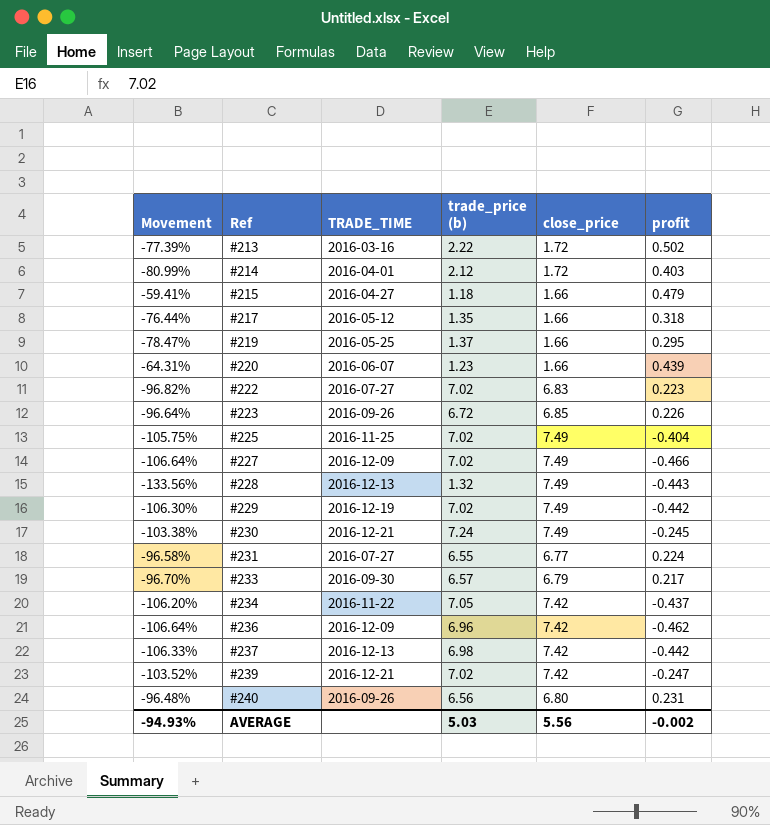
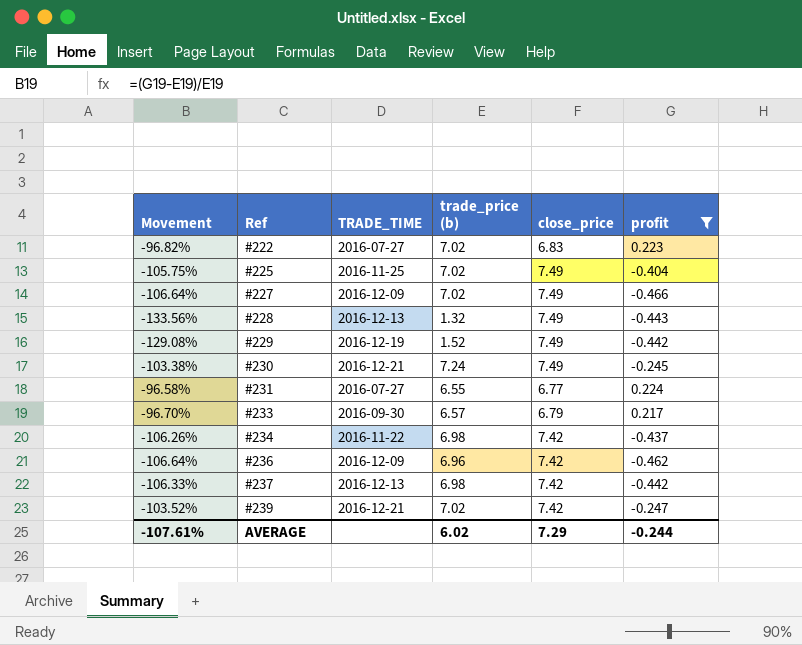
filter: none -> profit <= 0.224
#229 | Movement: -106.30% -> -129.08%
#229 | trade_price (b): 7.02 -> 1.52
#234 | Movement: -106.20% -> -106.26%
#234 | trade_price (b): 7.05 -> 6.98
AVERAGE | Movement: -94.93% -> -107.61%
AVERAGE | trade_price (b): 5.03 -> 6.02
AVERAGE | close_price: 5.56 -> 7.29
AVERAGE | profit: -0.002 -> -0.244

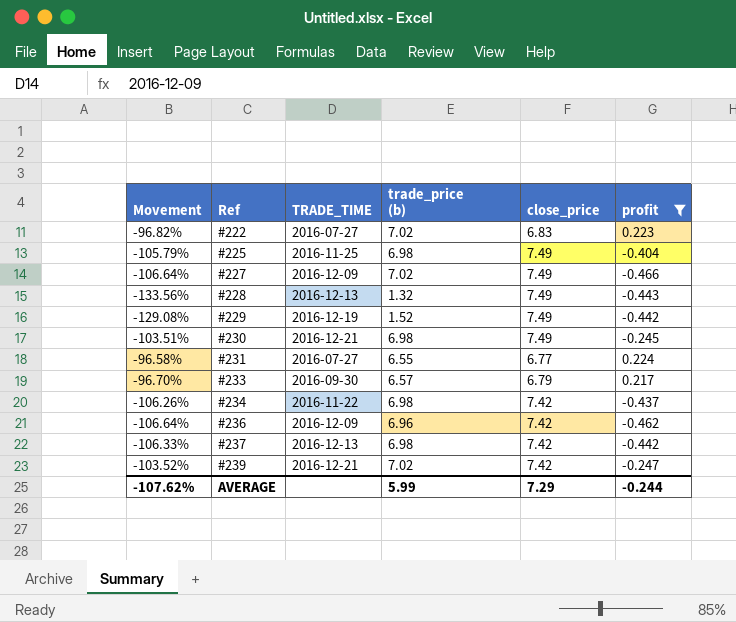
#225 | Movement: -105.75% -> -105.79%
#225 | trade_price (b): 7.02 -> 6.98
#230 | Movement: -103.38% -> -103.51%
#230 | trade_price (b): 7.24 -> 6.98
AVERAGE | Movement: -107.61% -> -107.62%
AVERAGE | trade_price (b): 6.02 -> 5.99

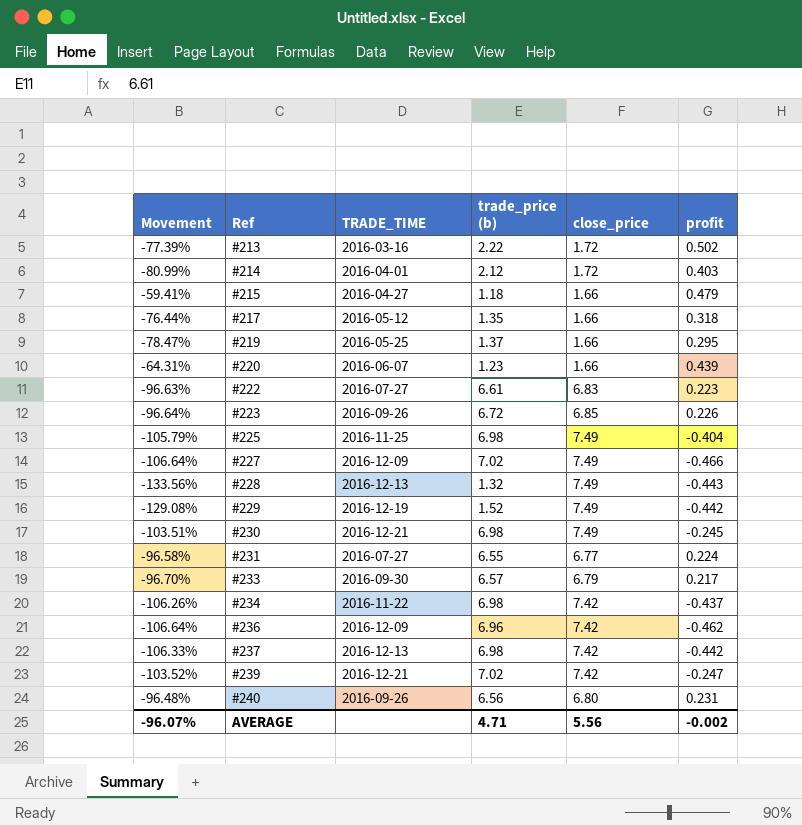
filter: profit <= 0.224 -> none
#222 | Movement: -96.82% -> -96.63%
#222 | trade_price (b): 7.02 -> 6.61
AVERAGE | Movement: -107.62% -> -96.07%
AVERAGE | trade_price (b): 5.99 -> 4.71
AVERAGE | close_price: 7.29 -> 5.56
AVERAGE | profit: -0.244 -> -0.002

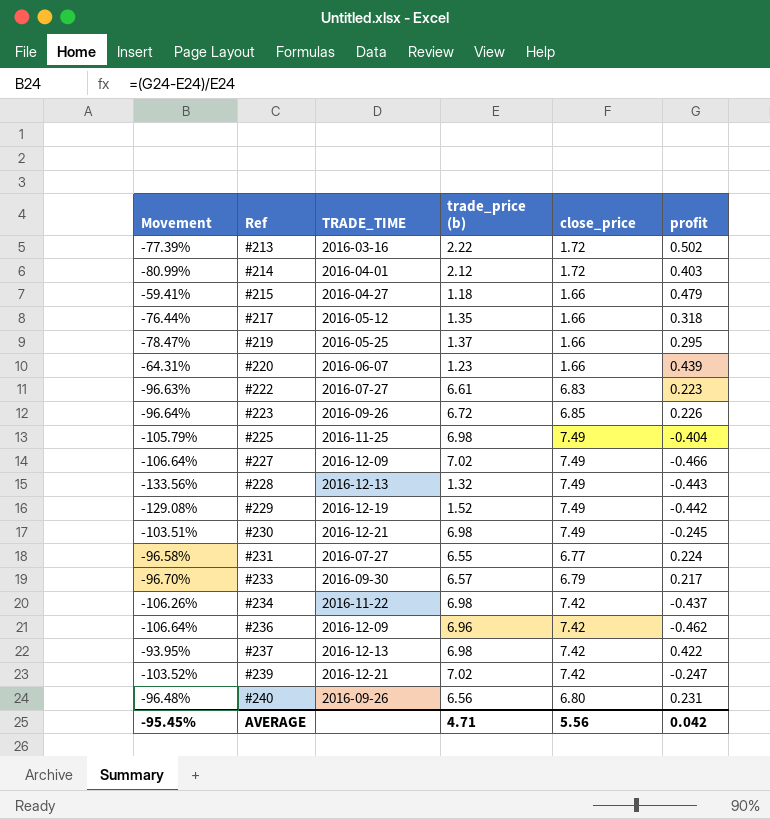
#237 | Movement: -106.33% -> -93.95%
#237 | profit: -0.442 -> 0.422
AVERAGE | Movement: -96.07% -> -95.45%
AVERAGE | profit: -0.002 -> 0.042

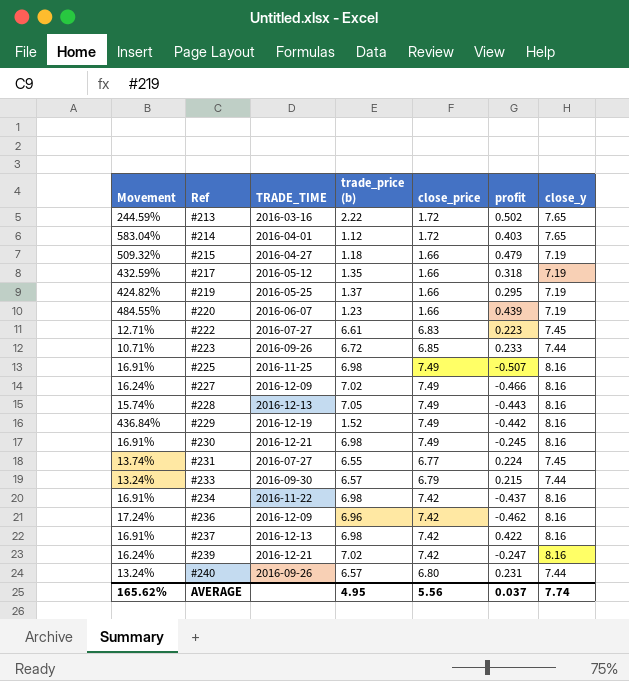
column Movement | formula: ([profit] - [trade_price (b)]) / [trade_price (b)] -> ([close_y] - [trade_price (b)]) / [trade_price (b)]
column close_y | position: none -> 7
#214 | trade_price (b): 2.12 -> 1.12
#223 | profit: 0.226 -> 0.233
#225 | profit: -0.404 -> -0.507
#228 | trade_price (b): 1.32 -> 7.05
#233 | profit: 0.217 -> 0.215
#240 | trade_price (b): 6.56 -> 6.57
AVERAGE | Movement: -95.45% -> 165.62%
AVERAGE | trade_price (b): 4.71 -> 4.95
AVERAGE | profit: 0.042 -> 0.037

